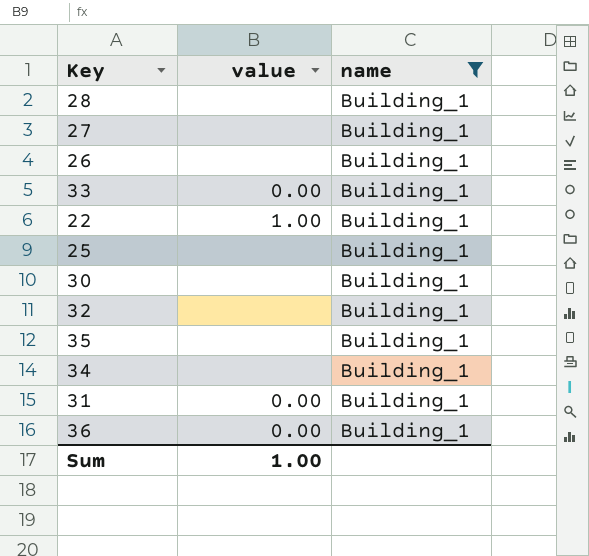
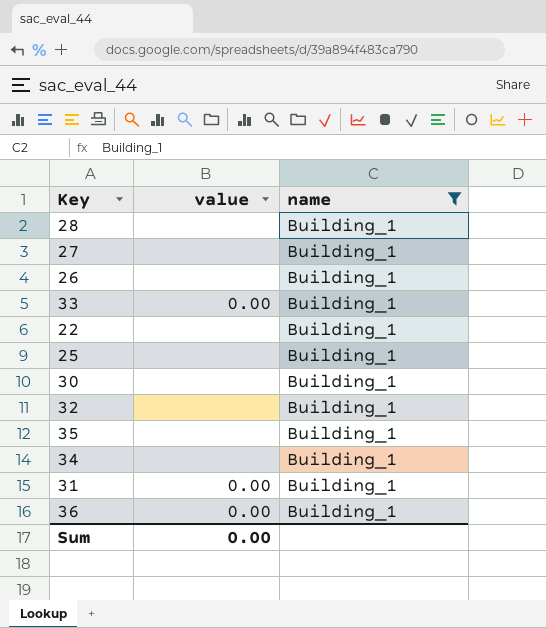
22 | value: 1.00 -> none
Sum | value: 1.00 -> 0.00

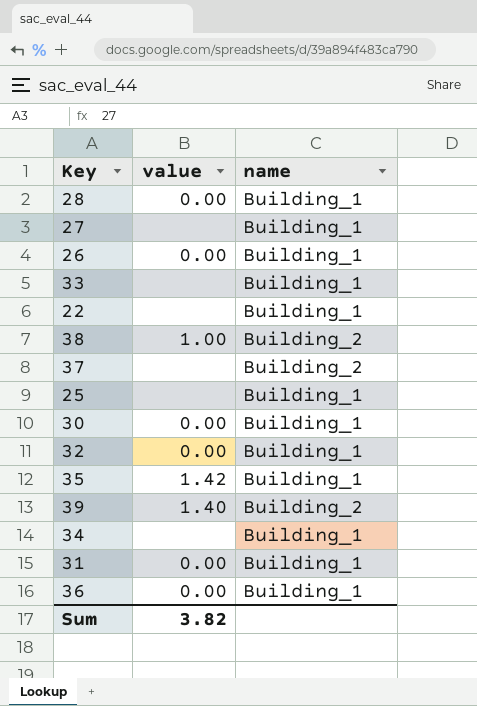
filter: name = Building_1 -> none
28 | value: none -> 0.00
26 | value: none -> 0.00
33 | value: 0.00 -> none
30 | value: none -> 0.00
32 | value: none -> 0.00
35 | value: none -> 1.42
Sum | value: 0.00 -> 3.82

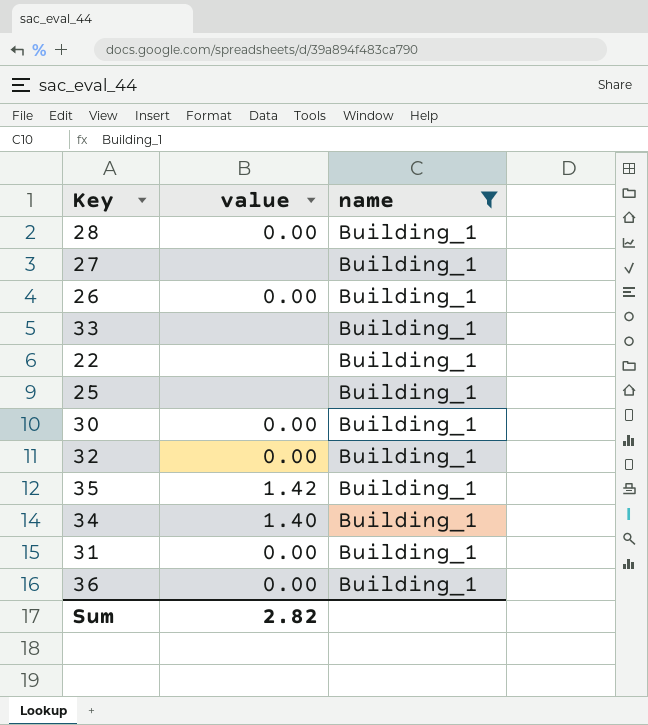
filter: none -> name = Building_1
34 | value: none -> 1.40
Sum | value: 3.82 -> 2.82

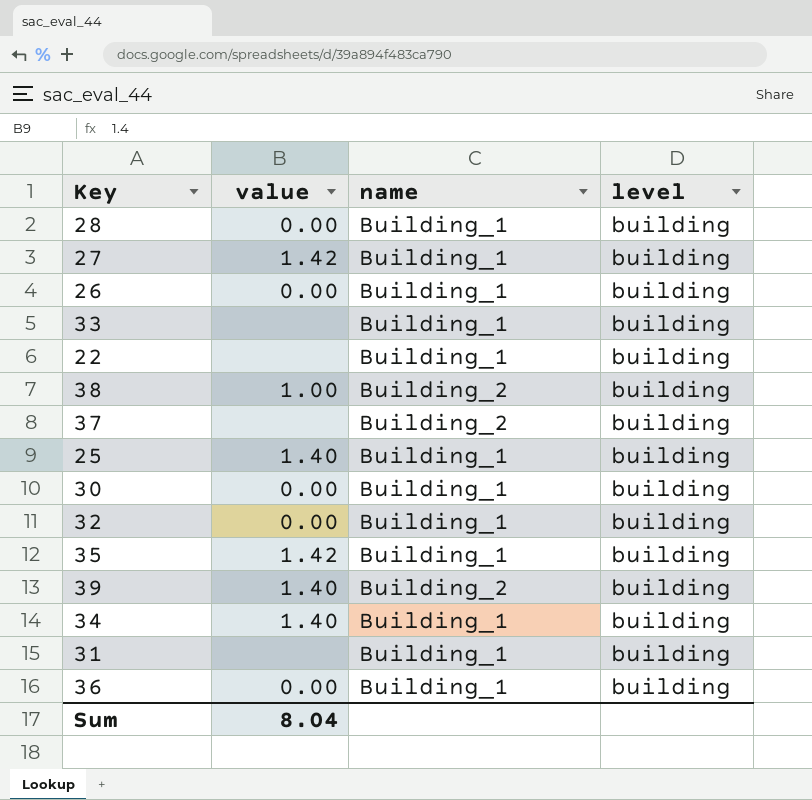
filter: name = Building_1 -> none
column level | position: none -> 4
27 | value: none -> 1.42
25 | value: none -> 1.40
31 | value: 0.00 -> none
Sum | value: 2.82 -> 8.04

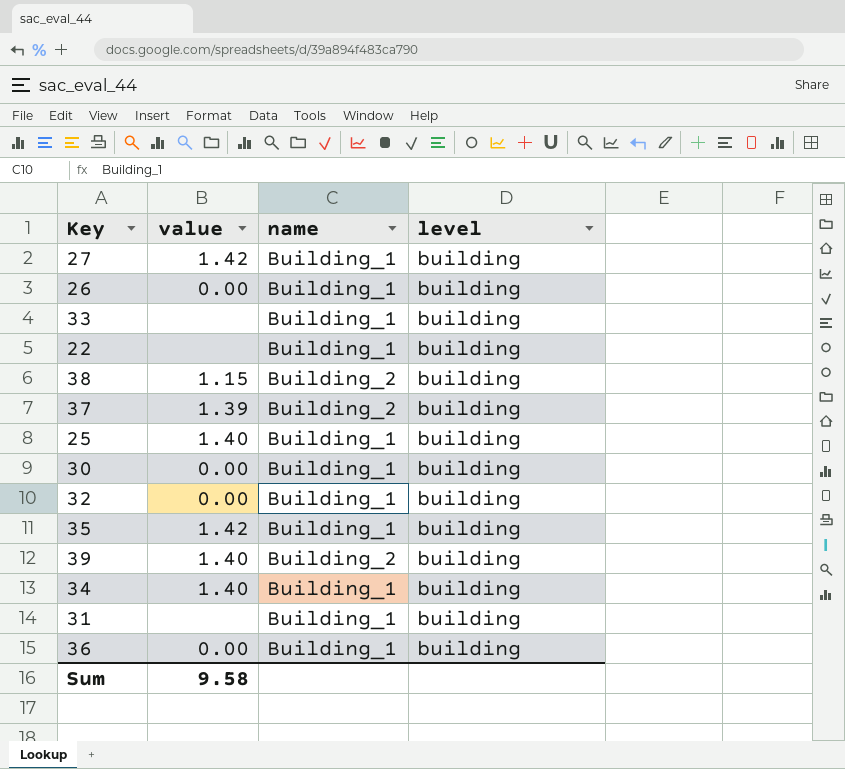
row 28: 0.00 | Building_1 | building -> none
38 | value: 1.00 -> 1.15
37 | value: none -> 1.39
Sum | value: 8.04 -> 9.58

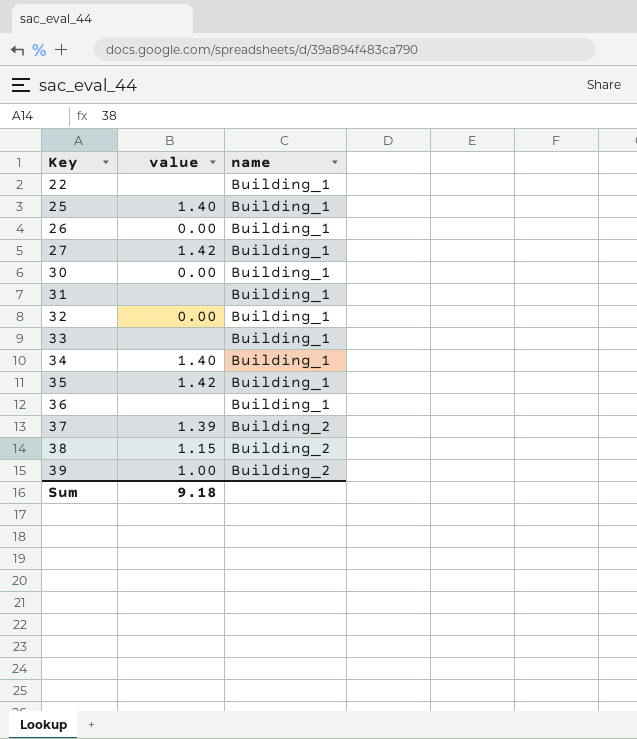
row order: none -> Key ascending
column level | position: 4 -> none
36 | value: 0.00 -> none
39 | value: 1.40 -> 1.00
Sum | value: 9.58 -> 9.18

